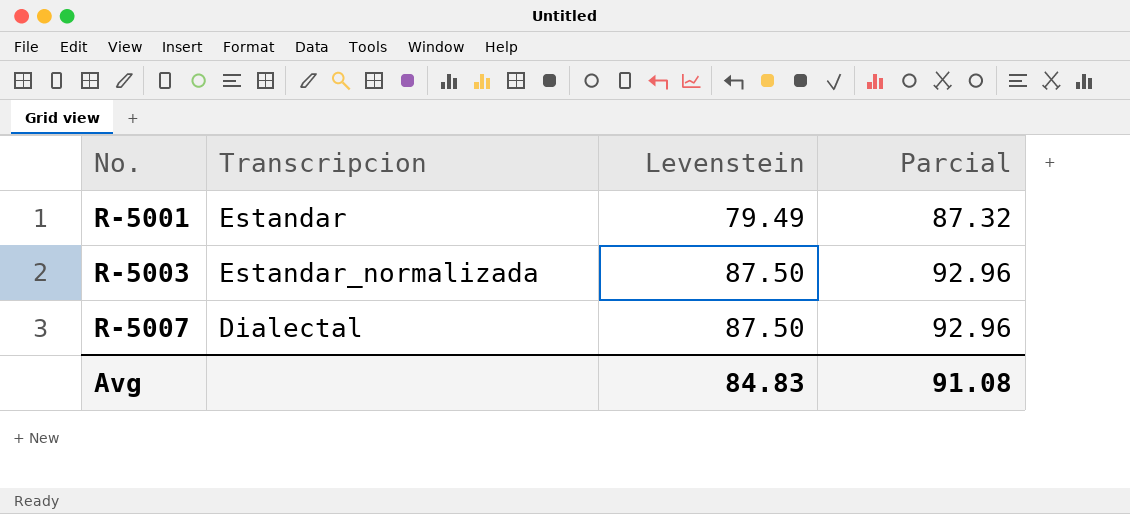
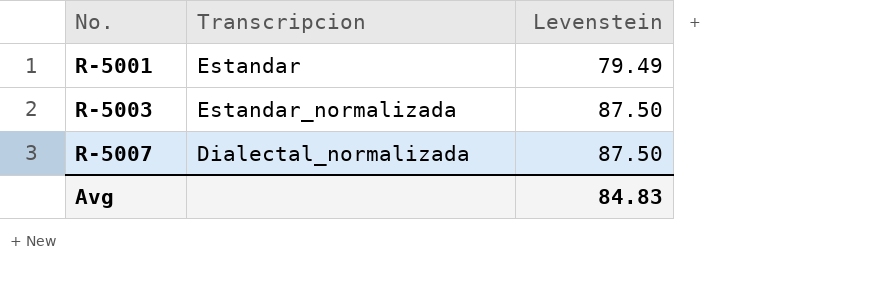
column Parcial | position: 4 -> none
R-5007 | Transcripcion: Dialectal -> Dialectal_normalizada

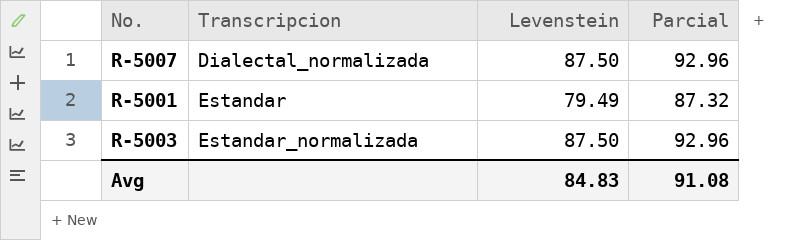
row order: No. ascending -> Transcripcion ascending
column Parcial | position: none -> 4

